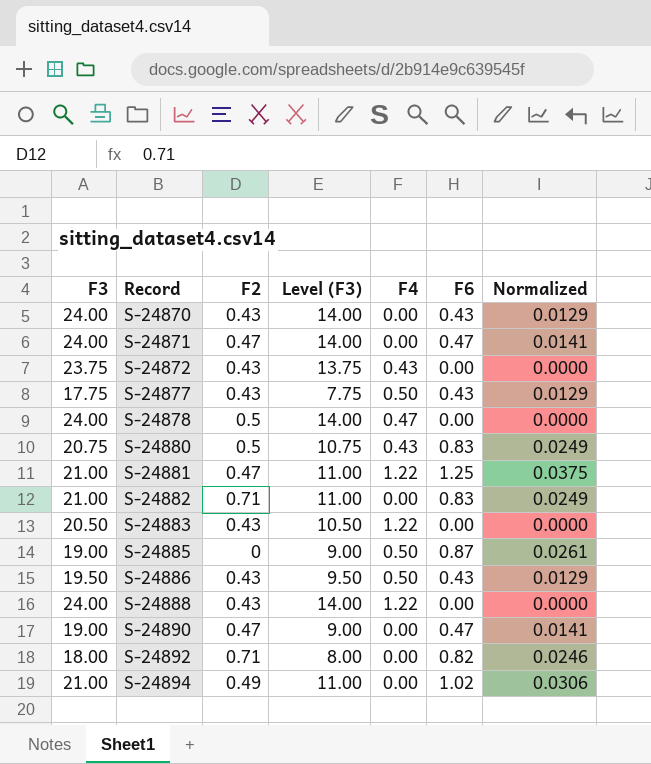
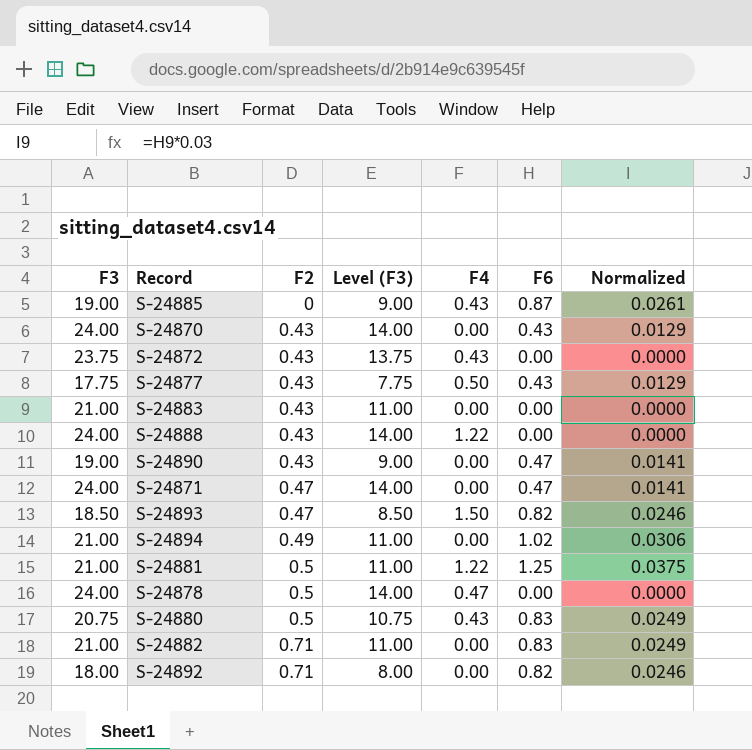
row order: Record ascending -> F2 ascending
row S-24886: 19.50 | 0.43 | 9.50 | 0.50 | 0.43 | 0.0129 -> none
S-24885 | F4: 0.50 -> 0.43
S-24883 | F3: 20.50 -> 21.00
S-24883 | Level (F3): 10.50 -> 11.00
S-24883 | F4: 1.22 -> 0.00
S-24890 | F2: 0.47 -> 0.43
row S-24893: none -> 18.50 | 0.47 | 8.50 | 1.50 | 0.82 | 0.0246
S-24881 | F2: 0.47 -> 0.5

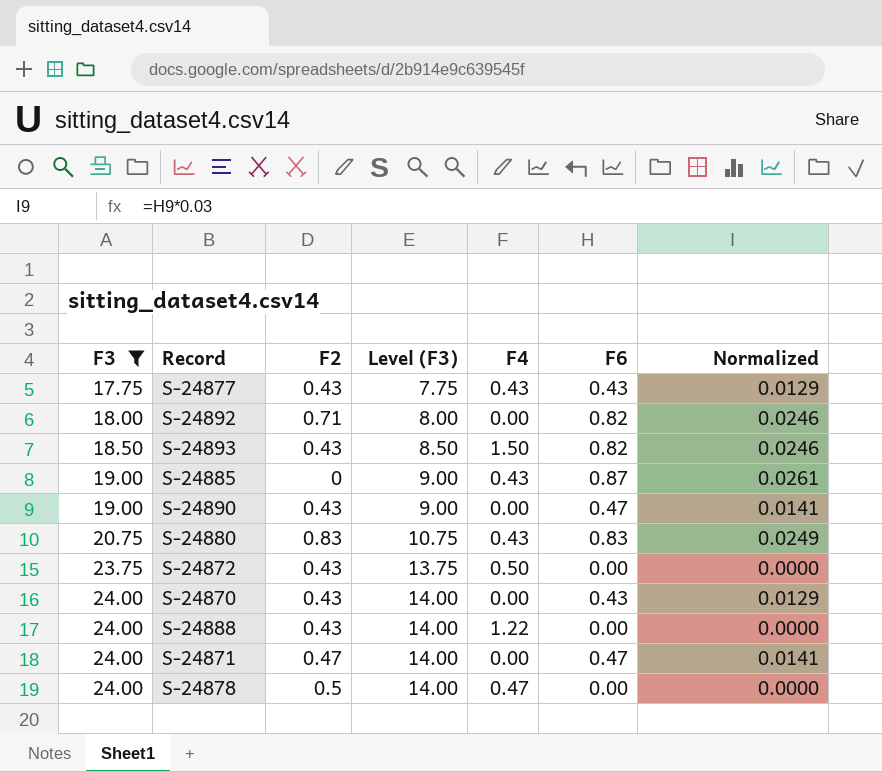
filter: none -> F3 != 21.00
row order: F2 ascending -> F3 ascending
S-24877 | F4: 0.50 -> 0.43
S-24893 | F2: 0.47 -> 0.43
S-24880 | F2: 0.5 -> 0.83
S-24872 | F4: 0.43 -> 0.50

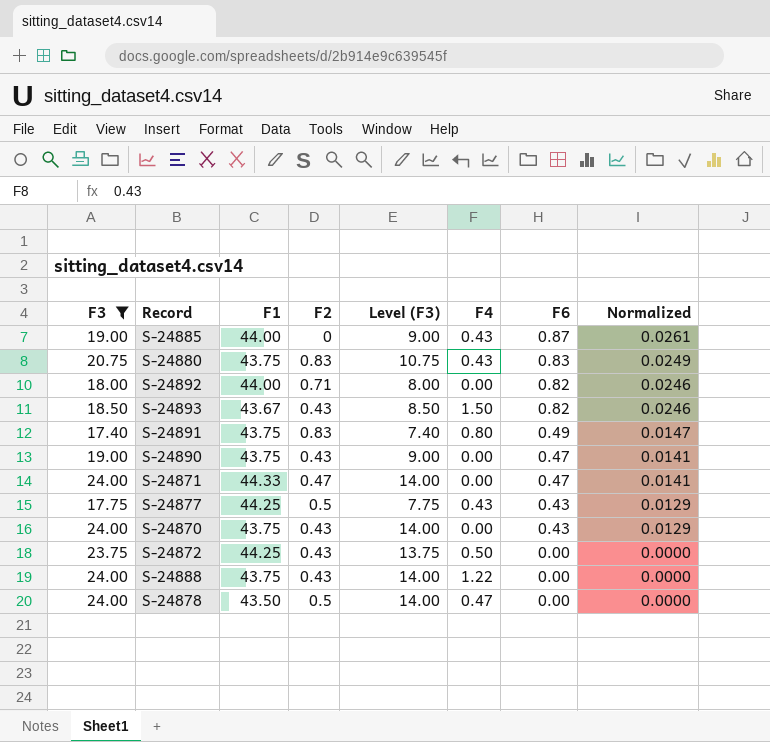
row order: F3 ascending -> F6 descending
column F1 | position: none -> 3
row S-24891: none -> 17.40 | 43.75 | 0.83 | 7.40 | 0.80 | 0.49 | 0.0147
S-24877 | F2: 0.43 -> 0.5

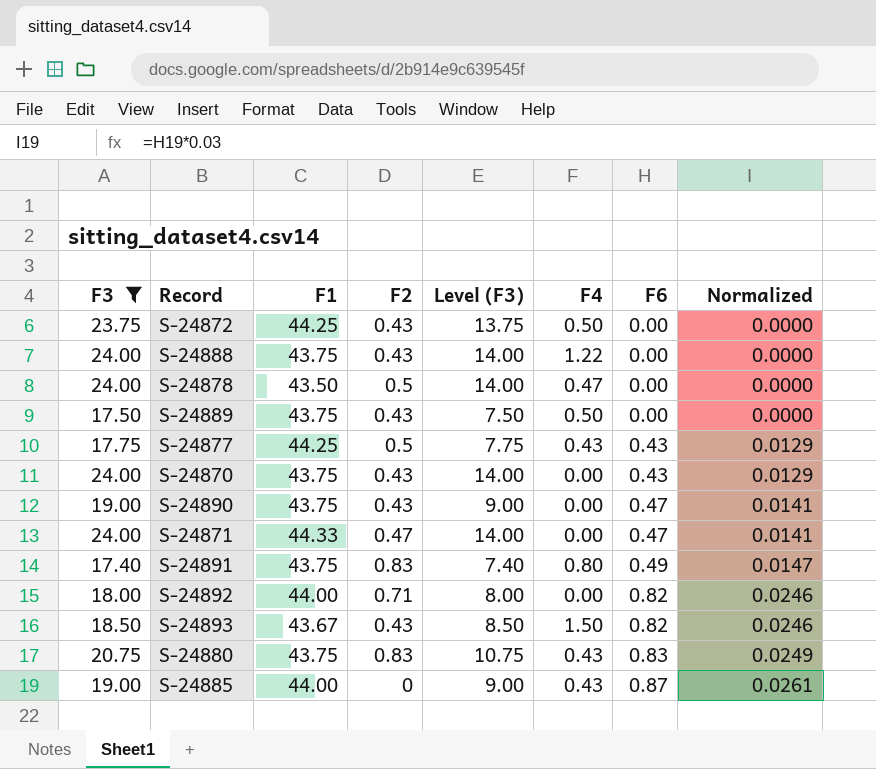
row order: F6 descending -> F6 ascending
row S-24889: none -> 17.50 | 43.75 | 0.43 | 7.50 | 0.50 | 0.00 | 0.0000

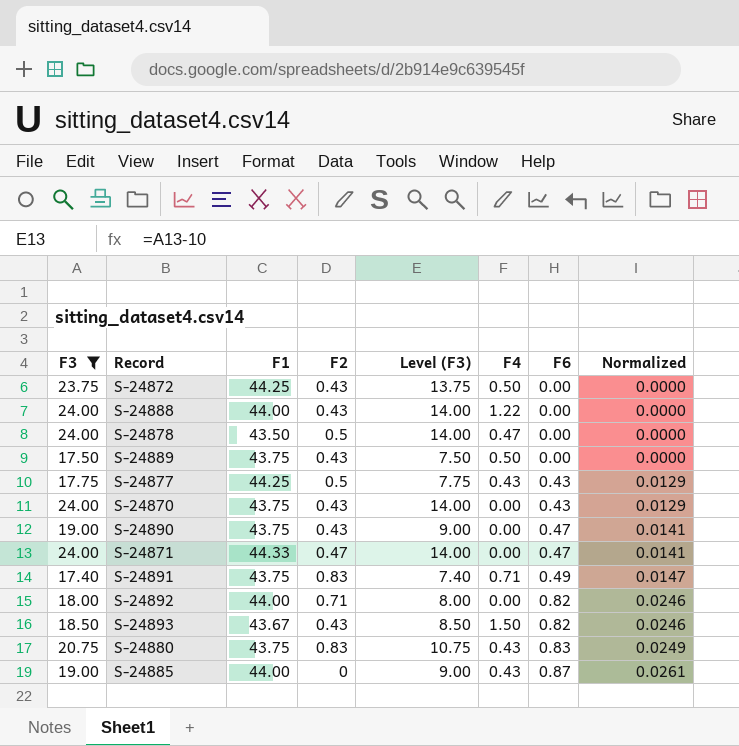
S-24888 | F1: 43.75 -> 44.00
S-24891 | F4: 0.80 -> 0.71

